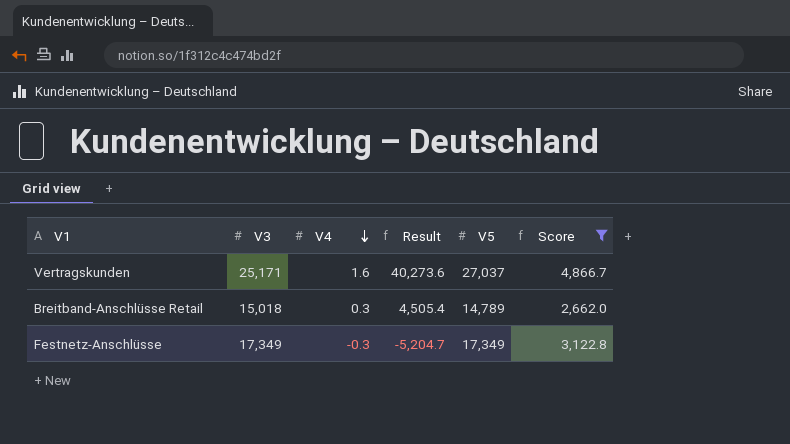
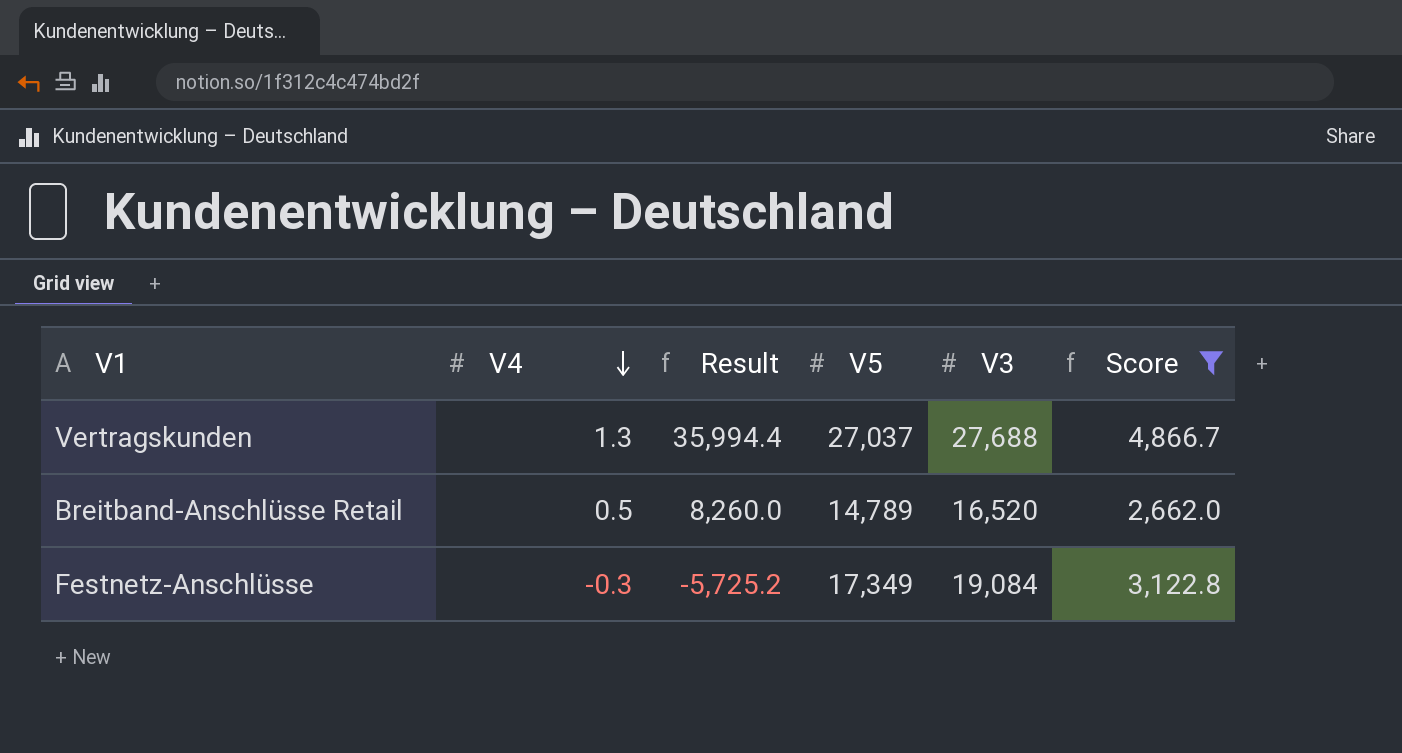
column V3 | position: 2 -> 5
Vertragskunden | V4: 1.6 -> 1.3
Vertragskunden | Result: 40,273.6 -> 35,994.4
Vertragskunden | V3: 25,171 -> 27,688
Breitband-Anschlüsse Retail | V4: 0.3 -> 0.5
Breitband-Anschlüsse Retail | Result: 4,505.4 -> 8,260.0
Breitband-Anschlüsse Retail | V3: 15,018 -> 16,520
Festnetz-Anschlüsse | Result: -5,204.7 -> -5,725.2
Festnetz-Anschlüsse | V3: 17,349 -> 19,084

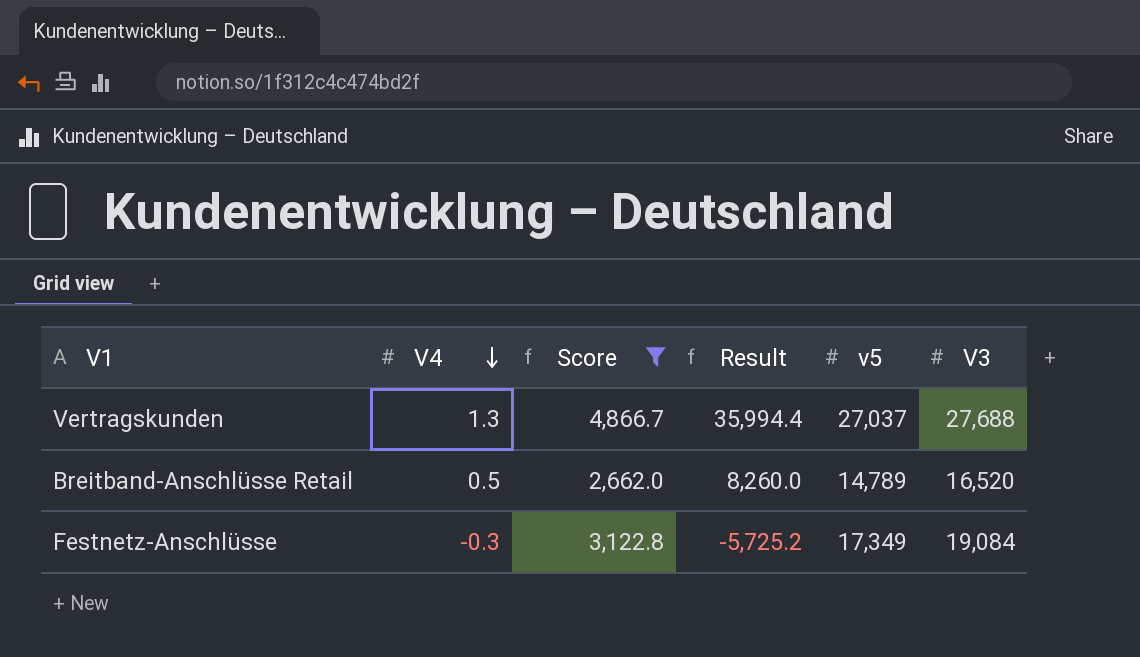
column Score | position: 6 -> 3
column name: V5 -> v5

